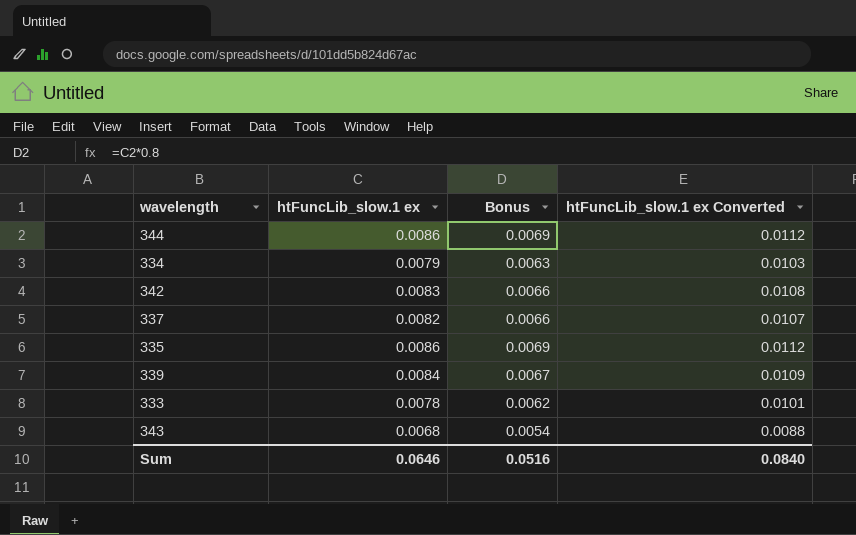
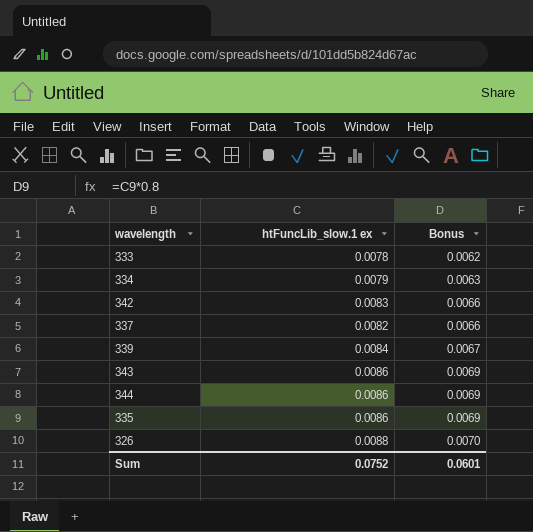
row order: none -> Bonus ascending
column htFuncLib_slow.1 ex Converted | formula: [htFuncLib_slow.1 ex] * 1.3 -> none
343 | htFuncLib_slow.1 ex: 0.0068 -> 0.0086
343 | Bonus: 0.0054 -> 0.0069
row 326: none -> 0.0088 | 0.0070
Sum | htFuncLib_slow.1 ex: 0.0646 -> 0.0752
Sum | Bonus: 0.0516 -> 0.0601

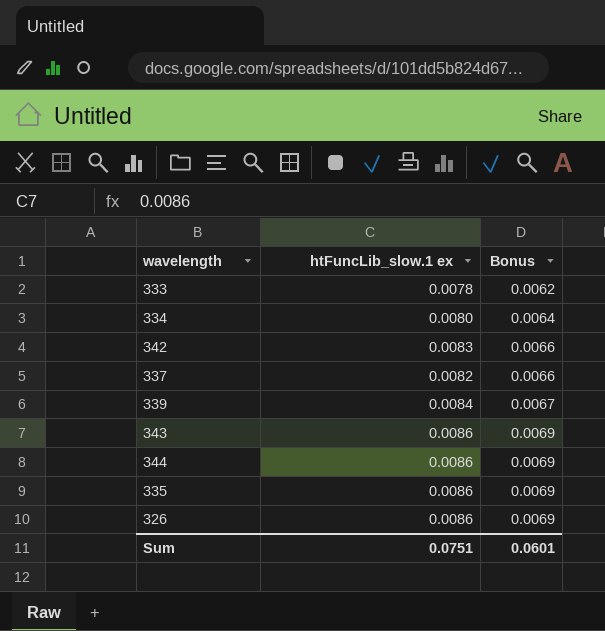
334 | htFuncLib_slow.1 ex: 0.0079 -> 0.0080
334 | Bonus: 0.0063 -> 0.0064
326 | htFuncLib_slow.1 ex: 0.0088 -> 0.0086
326 | Bonus: 0.0070 -> 0.0069
Sum | htFuncLib_slow.1 ex: 0.0752 -> 0.0751

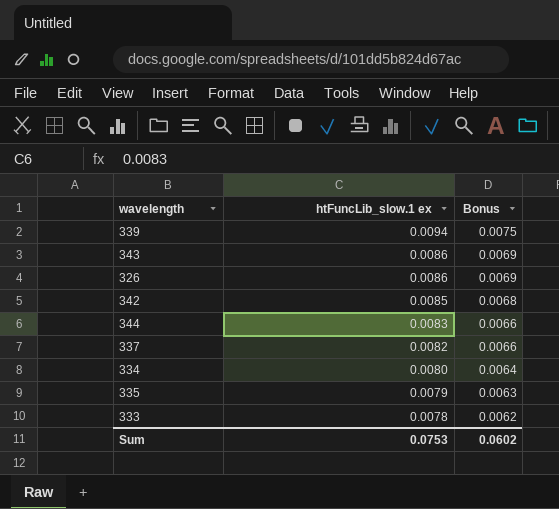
row order: Bonus ascending -> htFuncLib_slow.1 ex descending
339 | htFuncLib_slow.1 ex: 0.0084 -> 0.0094
339 | Bonus: 0.0067 -> 0.0075
342 | htFuncLib_slow.1 ex: 0.0083 -> 0.0085
342 | Bonus: 0.0066 -> 0.0068
344 | htFuncLib_slow.1 ex: 0.0086 -> 0.0083
344 | Bonus: 0.0069 -> 0.0066
335 | htFuncLib_slow.1 ex: 0.0086 -> 0.0079
335 | Bonus: 0.0069 -> 0.0063
Sum | htFuncLib_slow.1 ex: 0.0751 -> 0.0753
Sum | Bonus: 0.0601 -> 0.0602

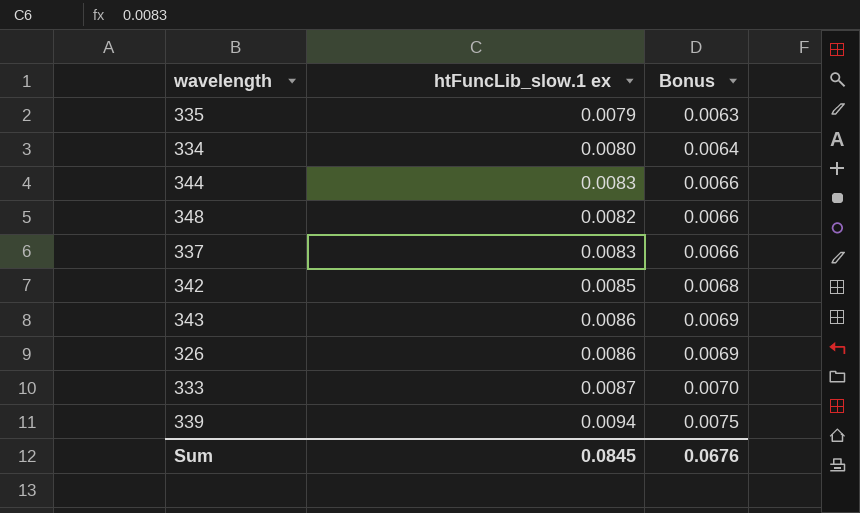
row order: htFuncLib_slow.1 ex descending -> Bonus ascending
row 348: none -> 0.0082 | 0.0066
337 | htFuncLib_slow.1 ex: 0.0082 -> 0.0083
333 | htFuncLib_slow.1 ex: 0.0078 -> 0.0087
333 | Bonus: 0.0062 -> 0.0070
Sum | htFuncLib_slow.1 ex: 0.0753 -> 0.0845
Sum | Bonus: 0.0602 -> 0.0676

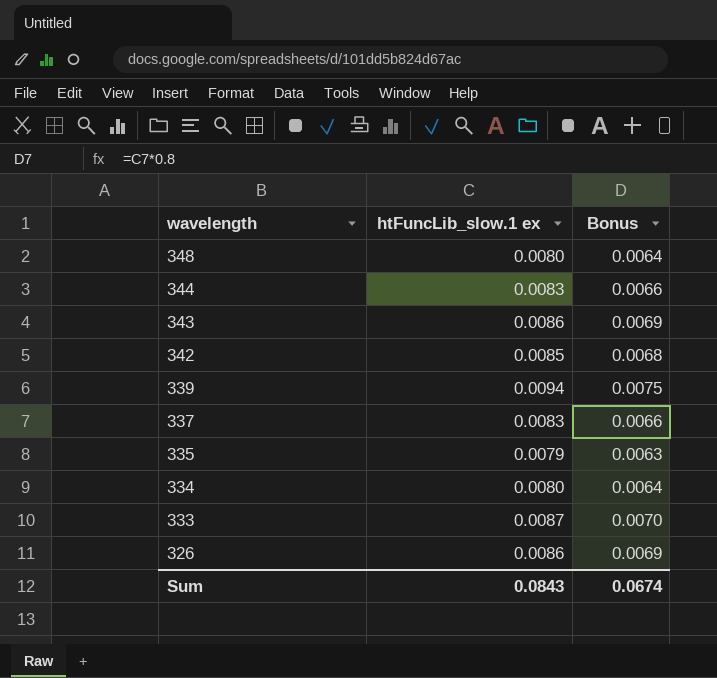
row order: Bonus ascending -> wavelength descending
348 | htFuncLib_slow.1 ex: 0.0082 -> 0.0080
348 | Bonus: 0.0066 -> 0.0064
Sum | htFuncLib_slow.1 ex: 0.0845 -> 0.0843
Sum | Bonus: 0.0676 -> 0.0674

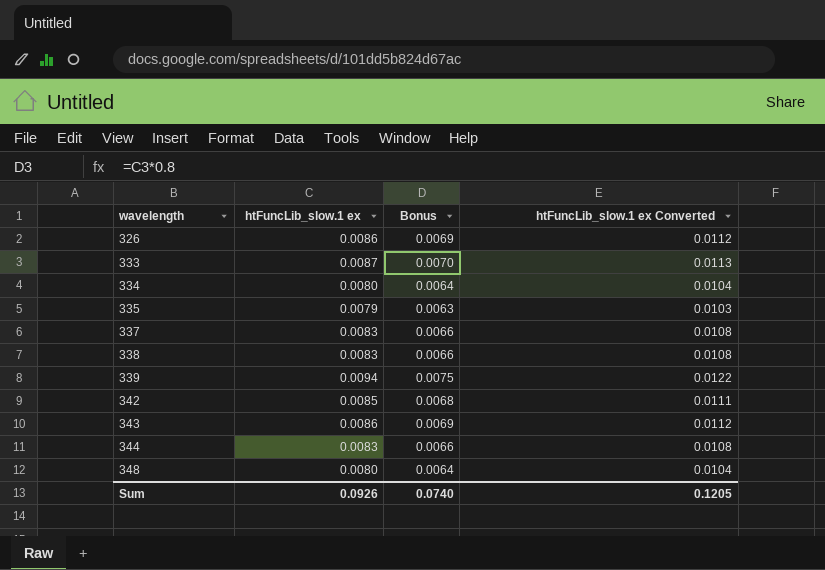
row order: wavelength descending -> wavelength ascending
column htFuncLib_slow.1 ex Converted | formula: none -> [htFuncLib_slow.1 ex] * 1.3
row 338: none -> 0.0083 | 0.0066 | 0.0108
Sum | htFuncLib_slow.1 ex: 0.0843 -> 0.0926
Sum | Bonus: 0.0674 -> 0.0740

